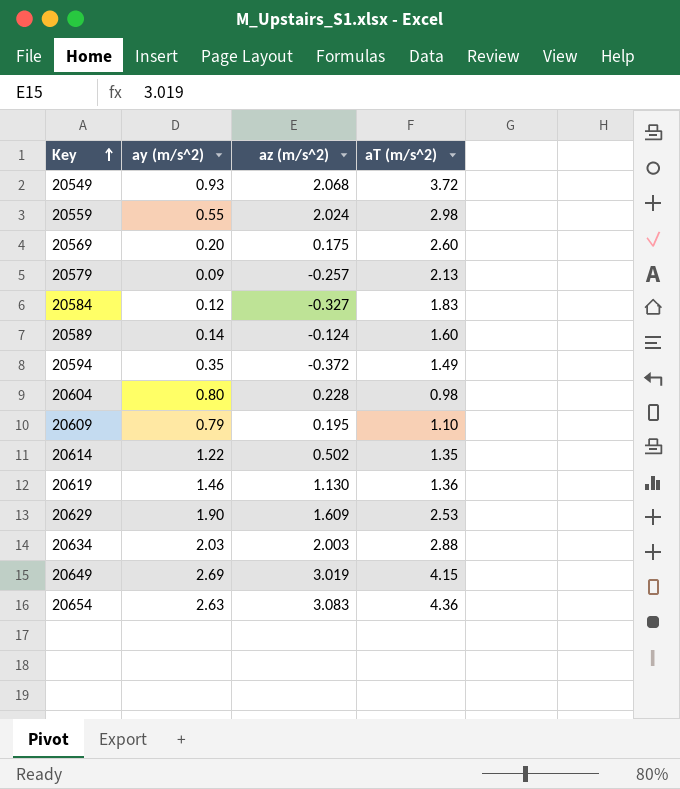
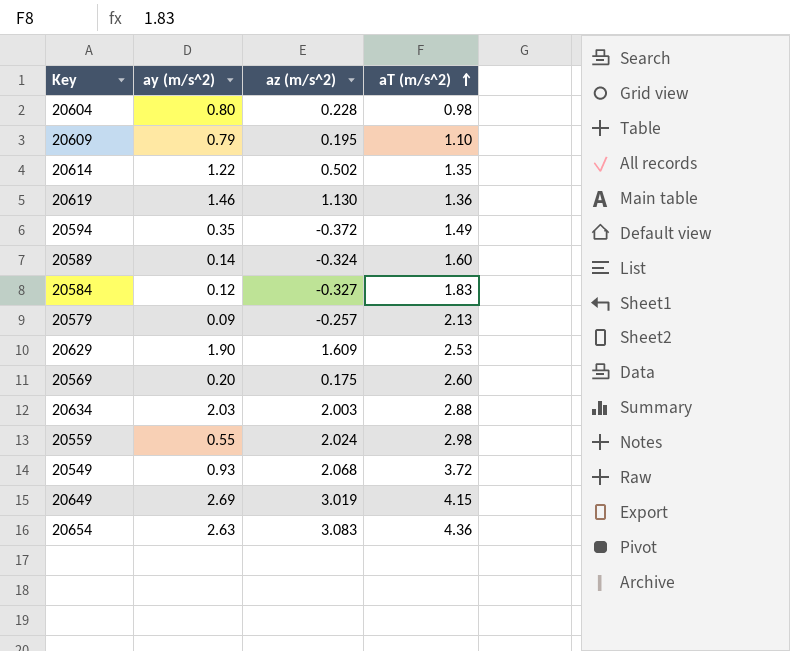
row order: Key ascending -> aT (m/s^2) ascending
20589 | az (m/s^2): -0.124 -> -0.324

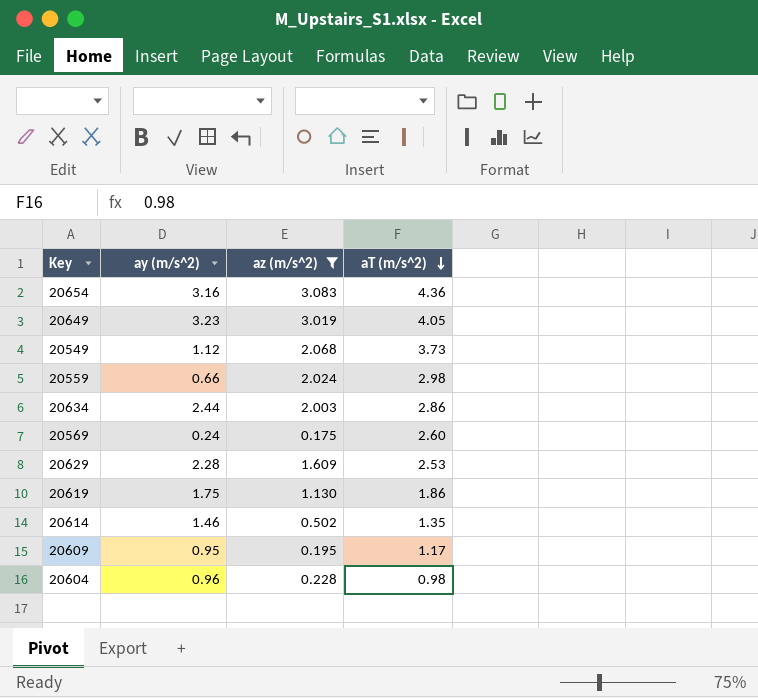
filter: none -> az (m/s^2) >= 0.175
row order: aT (m/s^2) ascending -> aT (m/s^2) descending
20654 | ay (m/s^2): 2.63 -> 3.16
20649 | ay (m/s^2): 2.69 -> 3.23
20649 | aT (m/s^2): 4.15 -> 4.05
20549 | ay (m/s^2): 0.93 -> 1.12
20549 | aT (m/s^2): 3.72 -> 3.73
20559 | ay (m/s^2): 0.55 -> 0.66
20634 | ay (m/s^2): 2.03 -> 2.44
20634 | aT (m/s^2): 2.88 -> 2.86
20569 | ay (m/s^2): 0.20 -> 0.24
20629 | ay (m/s^2): 1.90 -> 2.28
20619 | ay (m/s^2): 1.46 -> 1.75
20619 | aT (m/s^2): 1.36 -> 1.86
20614 | ay (m/s^2): 1.22 -> 1.46
20609 | ay (m/s^2): 0.79 -> 0.95
20609 | aT (m/s^2): 1.10 -> 1.17
20604 | ay (m/s^2): 0.80 -> 0.96

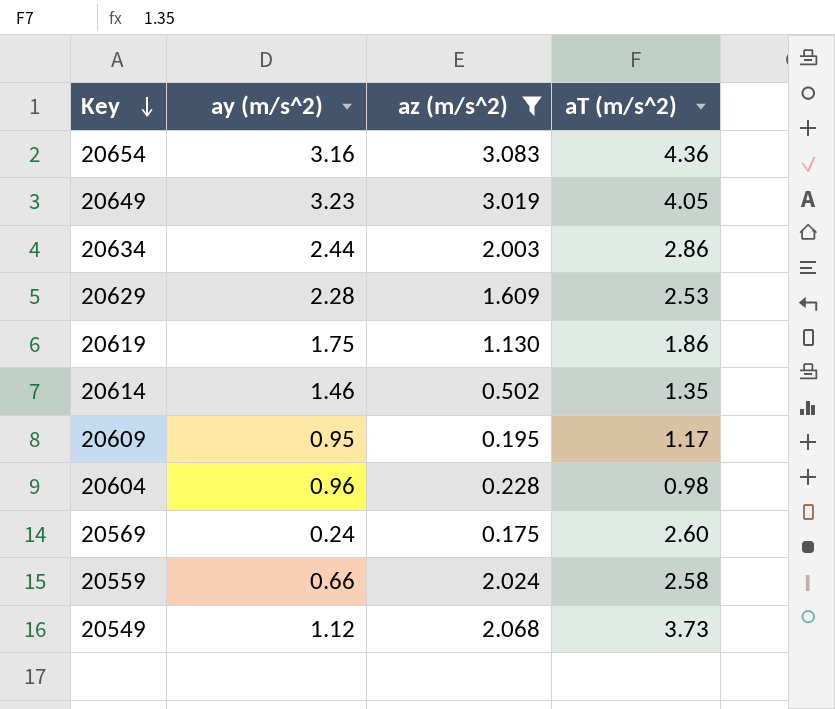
row order: aT (m/s^2) descending -> Key descending
20559 | aT (m/s^2): 2.98 -> 2.58

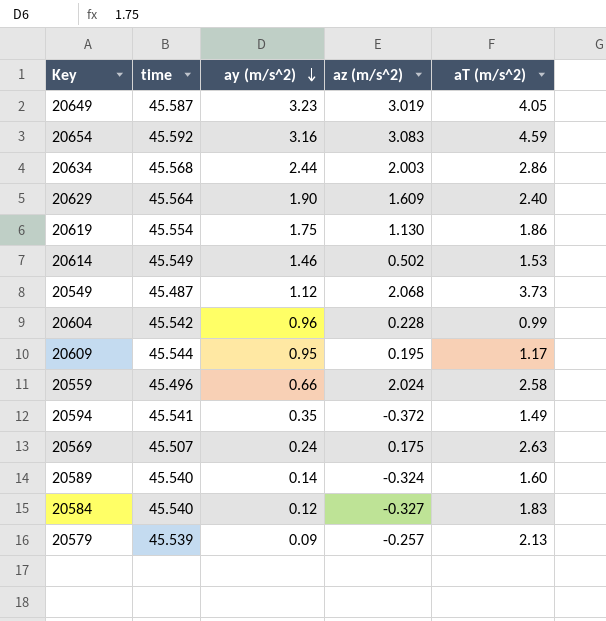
filter: az (m/s^2) >= 0.175 -> none
row order: Key descending -> ay (m/s^2) descending
column time | position: none -> 2
20654 | aT (m/s^2): 4.36 -> 4.59
20629 | ay (m/s^2): 2.28 -> 1.90
20629 | aT (m/s^2): 2.53 -> 2.40
20614 | aT (m/s^2): 1.35 -> 1.53
20604 | aT (m/s^2): 0.98 -> 0.99
20569 | aT (m/s^2): 2.60 -> 2.63

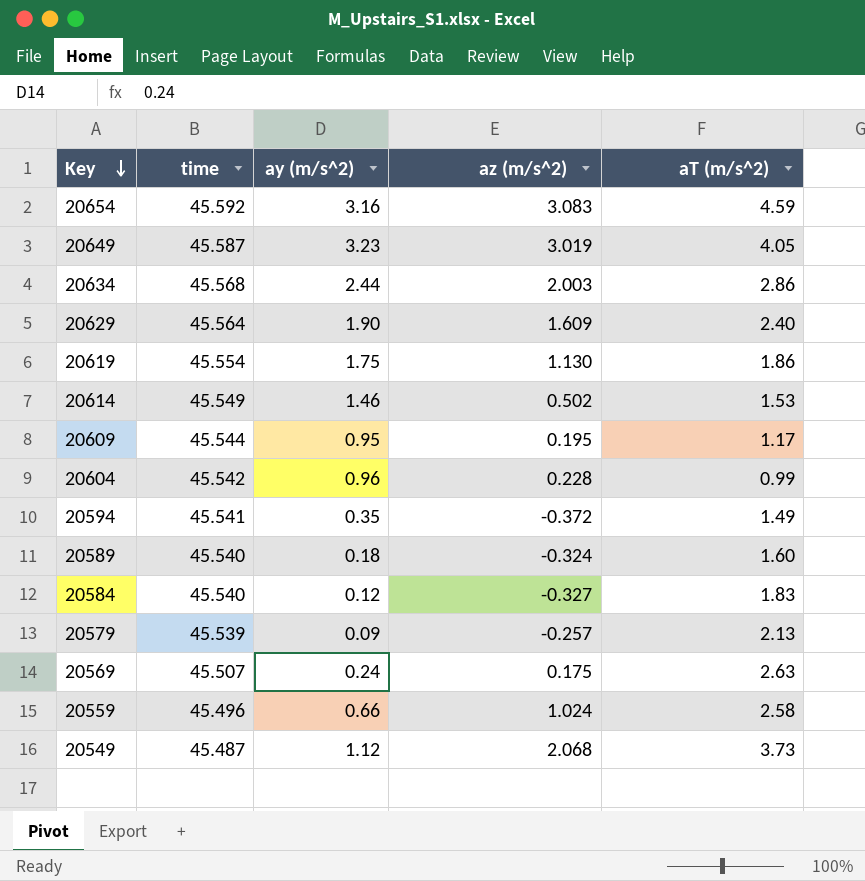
row order: ay (m/s^2) descending -> Key descending
20589 | ay (m/s^2): 0.14 -> 0.18
20559 | az (m/s^2): 2.024 -> 1.024

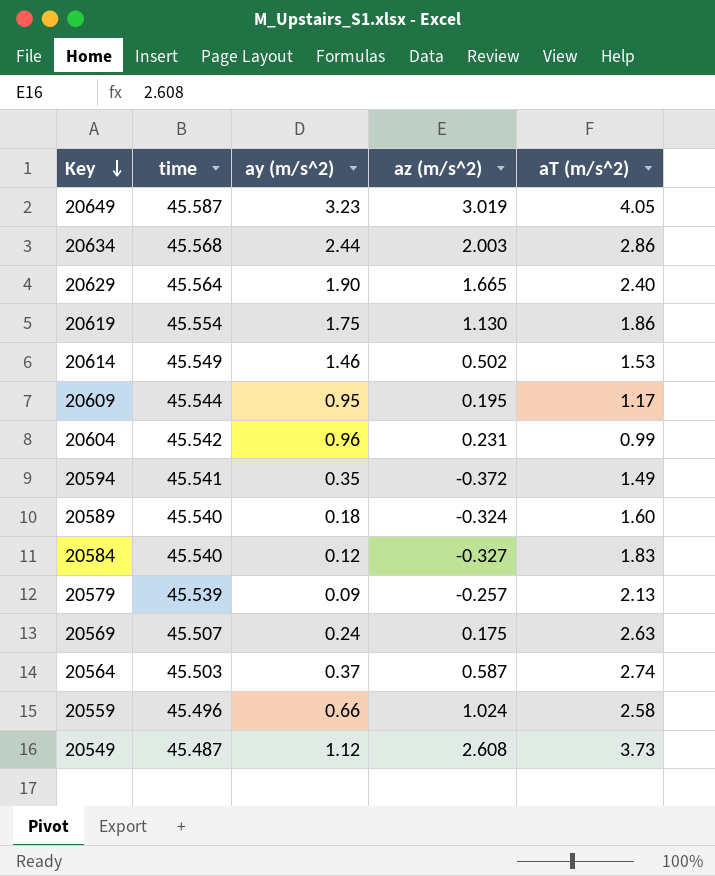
row 20654: 45.592 | 3.16 | 3.083 | 4.59 -> none
20629 | az (m/s^2): 1.609 -> 1.665
20604 | az (m/s^2): 0.228 -> 0.231
row 20564: none -> 45.503 | 0.37 | 0.587 | 2.74
20549 | az (m/s^2): 2.068 -> 2.608

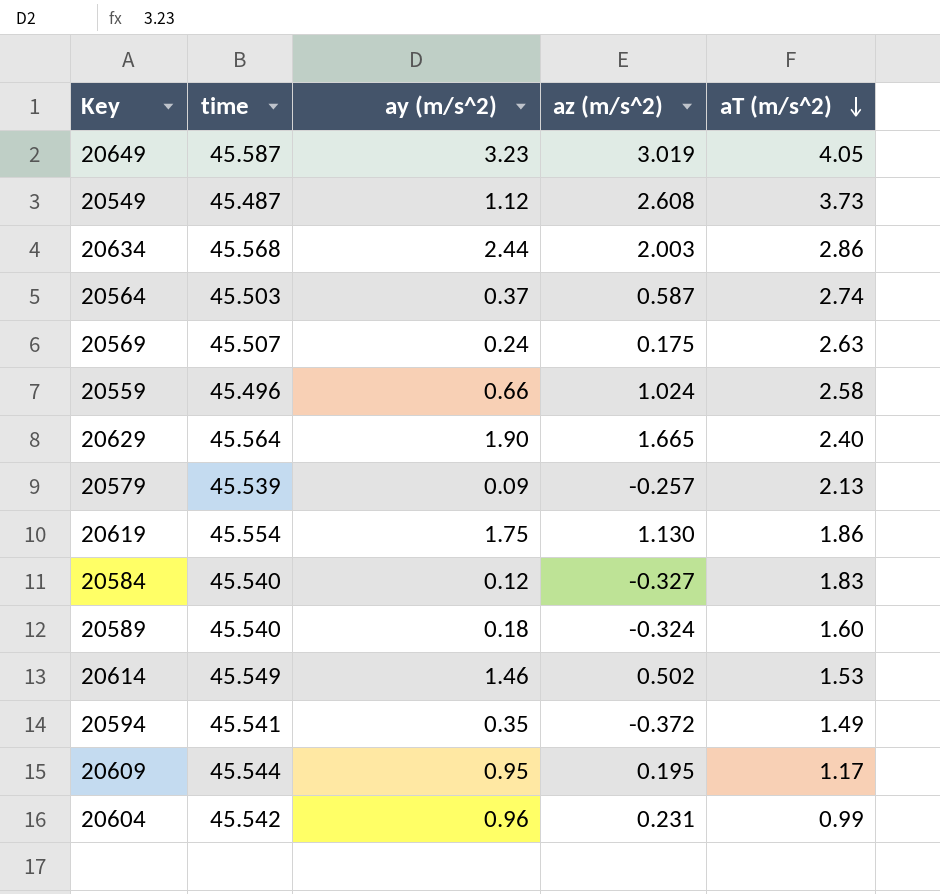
row order: Key descending -> aT (m/s^2) descending

